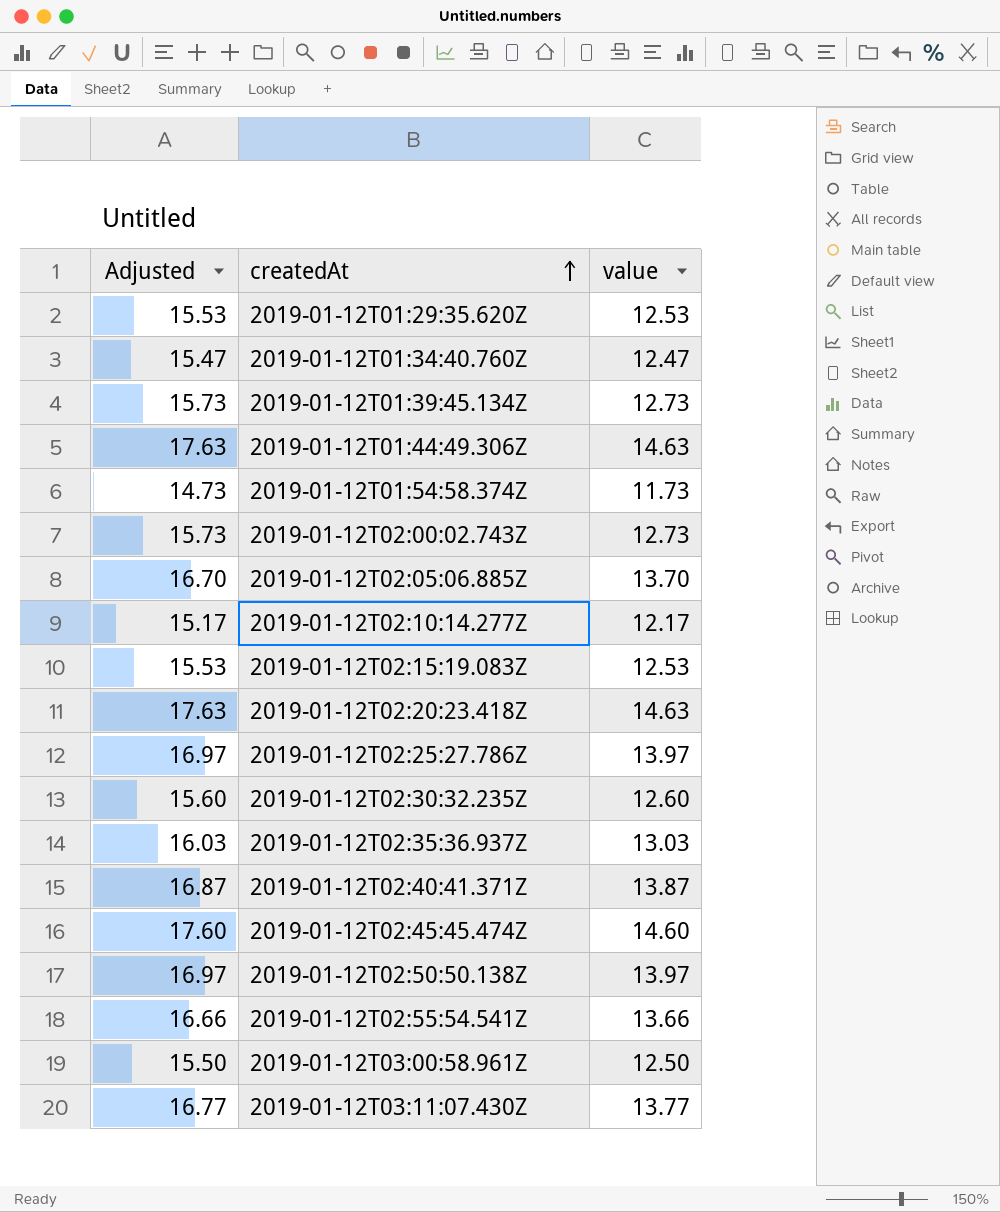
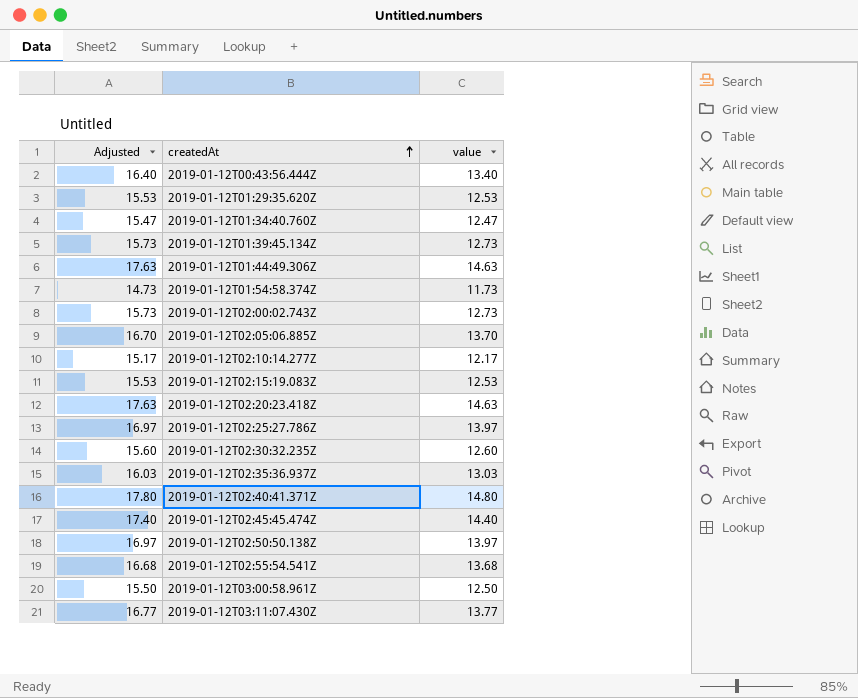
row 2019-01-12T00:43:56.444Z: none -> 16.40 | 13.40
2019-01-12T02:40:41.371Z | Adjusted: 16.87 -> 17.80
2019-01-12T02:40:41.371Z | value: 13.87 -> 14.80
2019-01-12T02:45:45.474Z | Adjusted: 17.60 -> 17.40
2019-01-12T02:45:45.474Z | value: 14.60 -> 14.40
2019-01-12T02:55:54.541Z | Adjusted: 16.66 -> 16.68
2019-01-12T02:55:54.541Z | value: 13.66 -> 13.68

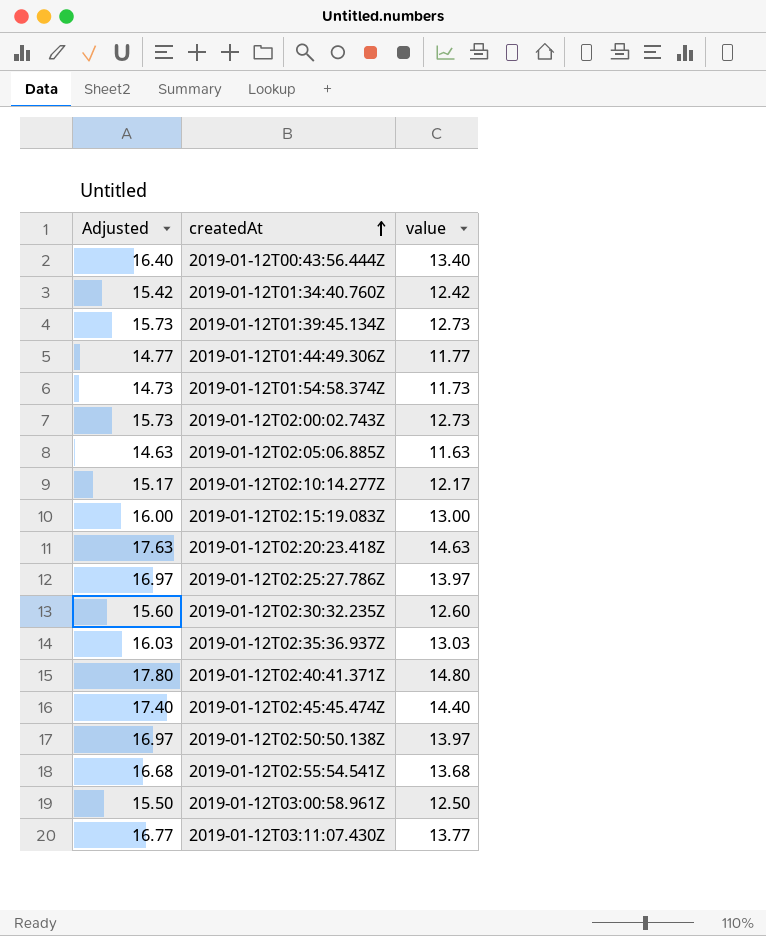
row 2019-01-12T01:29:35.620Z: 15.53 | 12.53 -> none
2019-01-12T01:34:40.760Z | Adjusted: 15.47 -> 15.42
2019-01-12T01:34:40.760Z | value: 12.47 -> 12.42
2019-01-12T01:44:49.306Z | Adjusted: 17.63 -> 14.77
2019-01-12T01:44:49.306Z | value: 14.63 -> 11.77
2019-01-12T02:05:06.885Z | Adjusted: 16.70 -> 14.63
2019-01-12T02:05:06.885Z | value: 13.70 -> 11.63
2019-01-12T02:15:19.083Z | Adjusted: 15.53 -> 16.00
2019-01-12T02:15:19.083Z | value: 12.53 -> 13.00

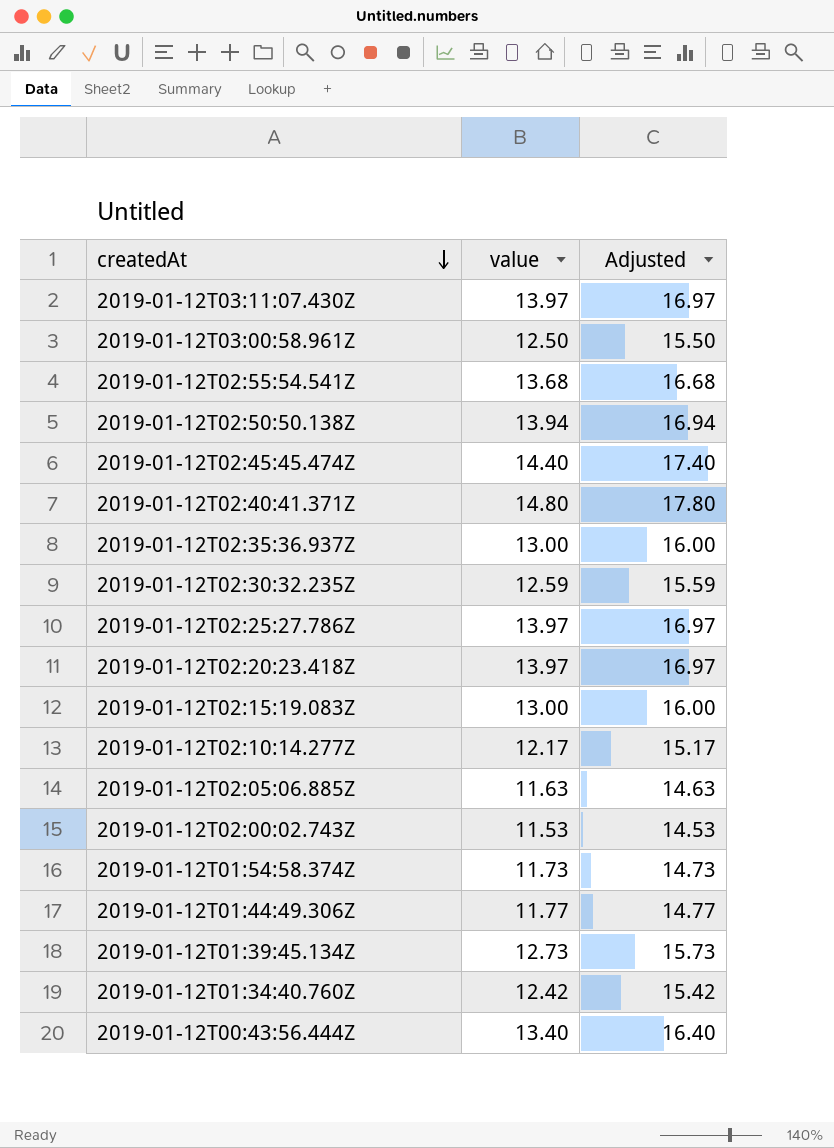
row order: createdAt ascending -> createdAt descending
column Adjusted | position: 1 -> 3
2019-01-12T03:11:07.430Z | value: 13.77 -> 13.97
2019-01-12T03:11:07.430Z | Adjusted: 16.77 -> 16.97
2019-01-12T02:50:50.138Z | value: 13.97 -> 13.94
2019-01-12T02:50:50.138Z | Adjusted: 16.97 -> 16.94
2019-01-12T02:35:36.937Z | value: 13.03 -> 13.00
2019-01-12T02:35:36.937Z | Adjusted: 16.03 -> 16.00
2019-01-12T02:30:32.235Z | value: 12.60 -> 12.59
2019-01-12T02:30:32.235Z | Adjusted: 15.60 -> 15.59
2019-01-12T02:20:23.418Z | value: 14.63 -> 13.97
2019-01-12T02:20:23.418Z | Adjusted: 17.63 -> 16.97
2019-01-12T02:00:02.743Z | value: 12.73 -> 11.53
2019-01-12T02:00:02.743Z | Adjusted: 15.73 -> 14.53

